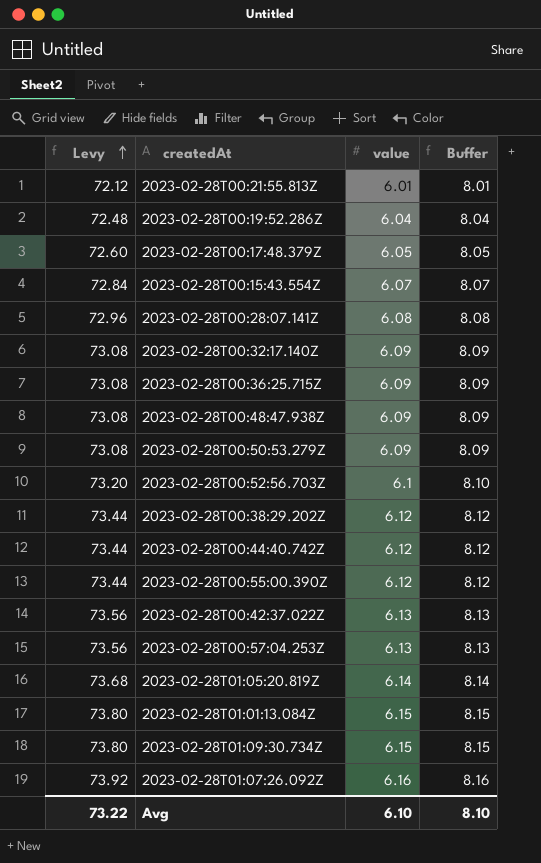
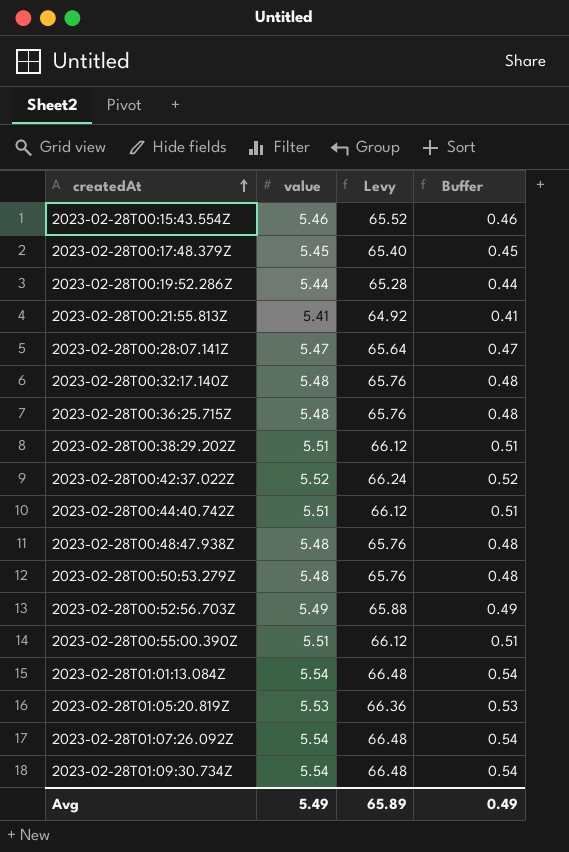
row order: Levy ascending -> createdAt ascending
column Levy | position: 1 -> 3
column Buffer | formula: [value] + 2 -> [value] - 5
row 2023-02-28T00:57:04.253Z: 73.56 | 6.13 | 8.13 -> none
2023-02-28T00:15:43.554Z | value: 6.07 -> 5.46
2023-02-28T00:15:43.554Z | Levy: 72.84 -> 65.52
2023-02-28T00:17:48.379Z | value: 6.05 -> 5.45
2023-02-28T00:17:48.379Z | Levy: 72.60 -> 65.40
2023-02-28T00:19:52.286Z | value: 6.04 -> 5.44
2023-02-28T00:19:52.286Z | Levy: 72.48 -> 65.28
2023-02-28T00:21:55.813Z | value: 6.01 -> 5.41
2023-02-28T00:21:55.813Z | Levy: 72.12 -> 64.92
2023-02-28T00:28:07.141Z | value: 6.08 -> 5.47
2023-02-28T00:28:07.141Z | Levy: 72.96 -> 65.64
2023-02-28T00:32:17.140Z | value: 6.09 -> 5.48
2023-02-28T00:32:17.140Z | Levy: 73.08 -> 65.76
2023-02-28T00:36:25.715Z | value: 6.09 -> 5.48
2023-02-28T00:36:25.715Z | Levy: 73.08 -> 65.76
2023-02-28T00:38:29.202Z | value: 6.12 -> 5.51
2023-02-28T00:38:29.202Z | Levy: 73.44 -> 66.12
2023-02-28T00:42:37.022Z | value: 6.13 -> 5.52
2023-02-28T00:42:37.022Z | Levy: 73.56 -> 66.24
2023-02-28T00:44:40.742Z | value: 6.12 -> 5.51
2023-02-28T00:44:40.742Z | Levy: 73.44 -> 66.12
2023-02-28T00:48:47.938Z | value: 6.09 -> 5.48
2023-02-28T00:48:47.938Z | Levy: 73.08 -> 65.76
2023-02-28T00:50:53.279Z | value: 6.09 -> 5.48
2023-02-28T00:50:53.279Z | Levy: 73.08 -> 65.76
2023-02-28T00:52:56.703Z | value: 6.1 -> 5.49
2023-02-28T00:52:56.703Z | Levy: 73.20 -> 65.88
2023-02-28T00:55:00.390Z | value: 6.12 -> 5.51
2023-02-28T00:55:00.390Z | Levy: 73.44 -> 66.12
2023-02-28T01:01:13.084Z | value: 6.15 -> 5.54
2023-02-28T01:01:13.084Z | Levy: 73.80 -> 66.48
2023-02-28T01:05:20.819Z | value: 6.14 -> 5.53
2023-02-28T01:05:20.819Z | Levy: 73.68 -> 66.36
2023-02-28T01:07:26.092Z | value: 6.16 -> 5.54
2023-02-28T01:07:26.092Z | Levy: 73.92 -> 66.48
2023-02-28T01:09:30.734Z | value: 6.15 -> 5.54
2023-02-28T01:09:30.734Z | Levy: 73.80 -> 66.48
Avg | value: 6.10 -> 5.49
Avg | Levy: 73.22 -> 65.89
Avg | Buffer: 8.10 -> 0.49

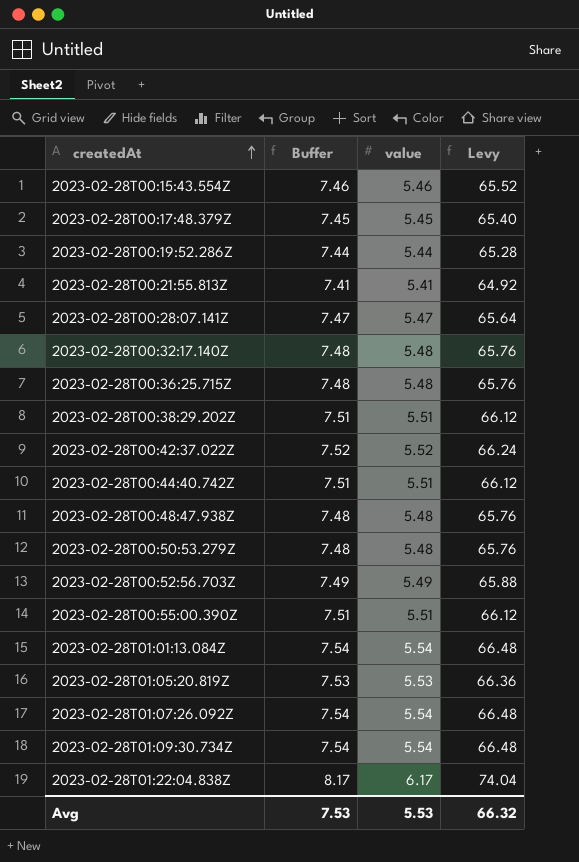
column Buffer | formula: [value] - 5 -> [value] + 2
column Buffer | position: 4 -> 2
row 2023-02-28T01:22:04.838Z: none -> 8.17 | 6.17 | 74.04
Avg | Buffer: 0.49 -> 7.53
Avg | value: 5.49 -> 5.53
Avg | Levy: 65.89 -> 66.32

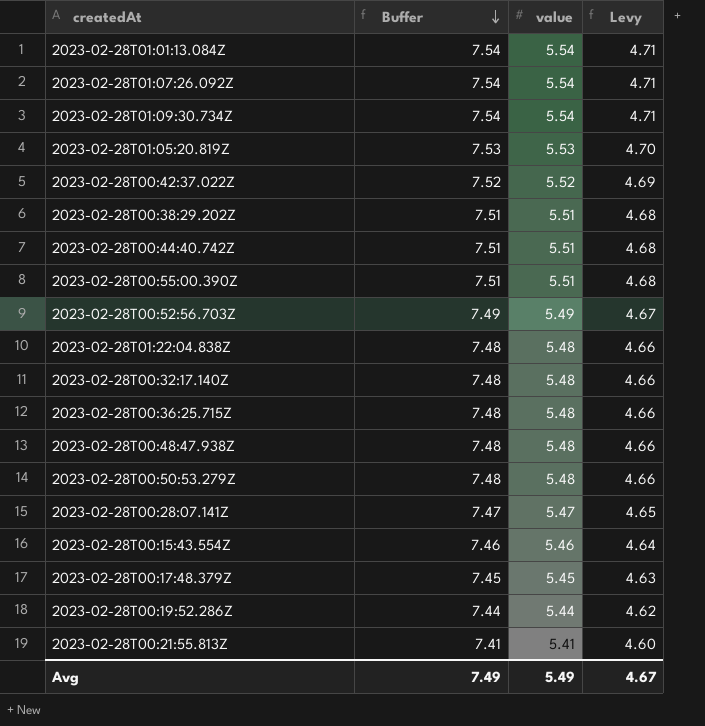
row order: createdAt ascending -> Buffer descending
column Levy | formula: [value] * 12 -> [value] * 0.85
2023-02-28T01:22:04.838Z | Buffer: 8.17 -> 7.48
2023-02-28T01:22:04.838Z | value: 6.17 -> 5.48
Avg | Buffer: 7.53 -> 7.49
Avg | value: 5.53 -> 5.49
Avg | Levy: 66.32 -> 4.67

